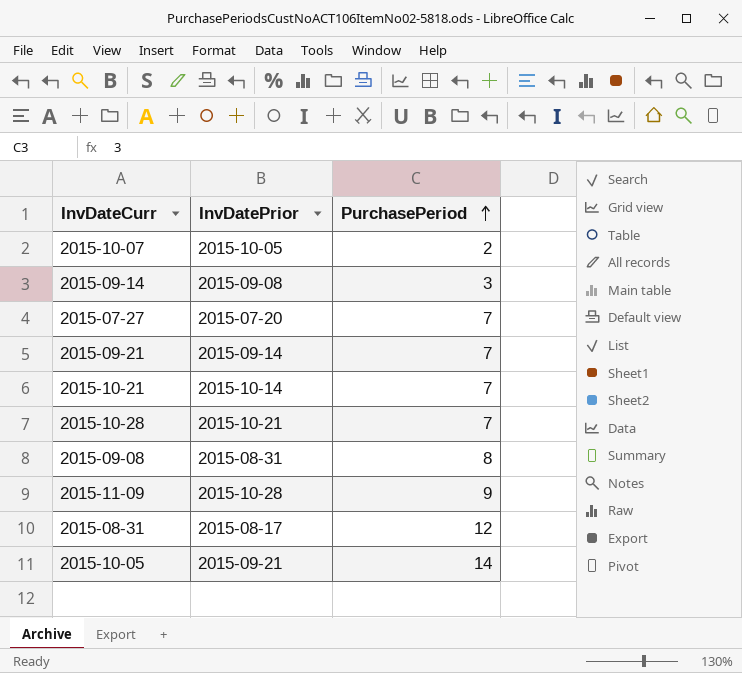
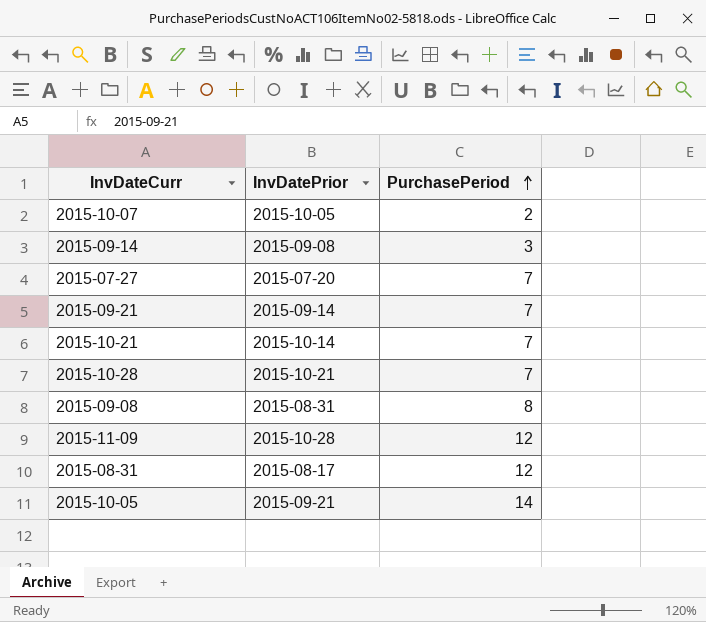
2015-11-09 | PurchasePeriod: 9 -> 12

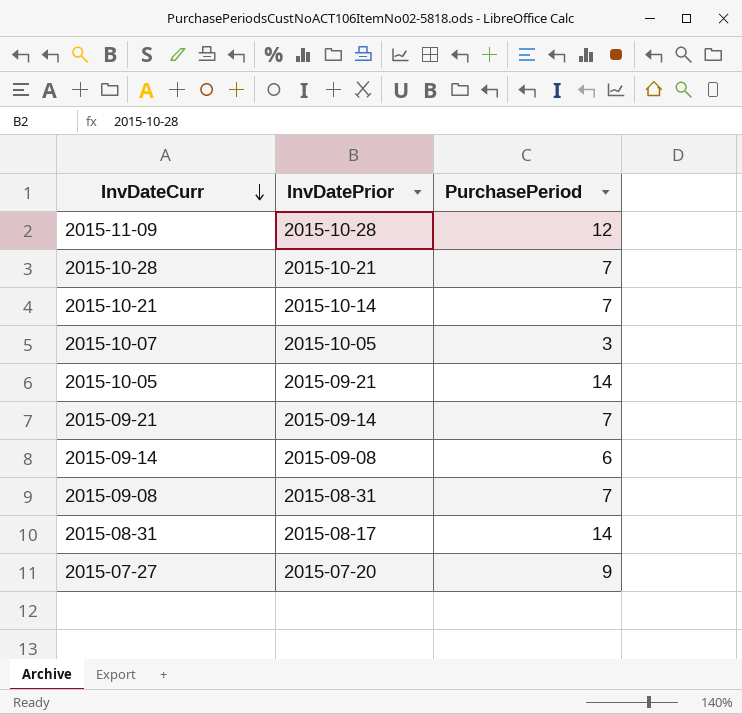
row order: PurchasePeriod ascending -> InvDateCurr descending
2015-10-07 | PurchasePeriod: 2 -> 3
2015-09-14 | PurchasePeriod: 3 -> 6
2015-09-08 | PurchasePeriod: 8 -> 7
2015-08-31 | PurchasePeriod: 12 -> 14
2015-07-27 | PurchasePeriod: 7 -> 9

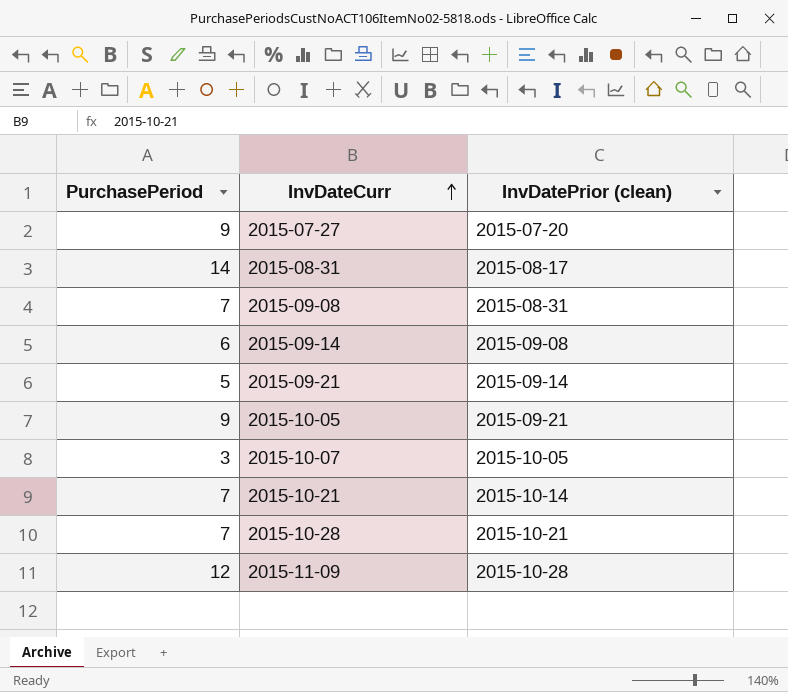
row order: InvDateCurr descending -> InvDateCurr ascending
column PurchasePeriod | position: 3 -> 1
column name: InvDatePrior -> InvDatePrior (clean)
2015-09-21 | PurchasePeriod: 7 -> 5
2015-10-05 | PurchasePeriod: 14 -> 9

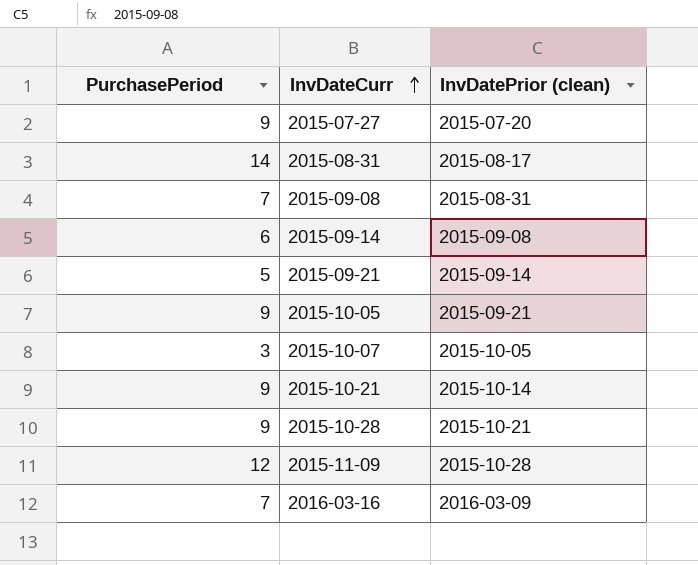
2015-10-21 | PurchasePeriod: 7 -> 9
2015-10-28 | PurchasePeriod: 7 -> 9
row 2016-03-16: none -> 7 | 2016-03-09

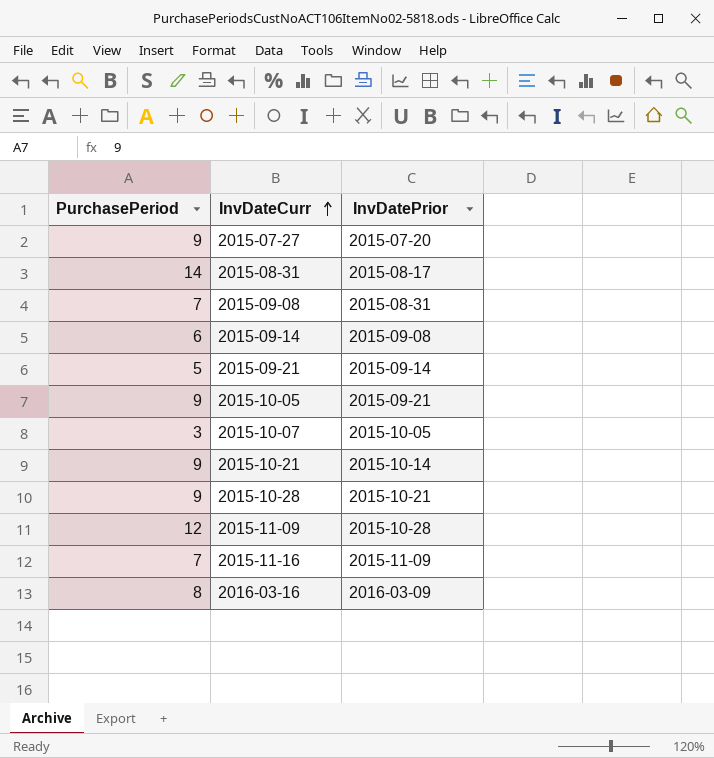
column name: InvDatePrior (clean) -> InvDatePrior
row 2015-11-16: none -> 7 | 2015-11-09
2016-03-16 | PurchasePeriod: 7 -> 8

